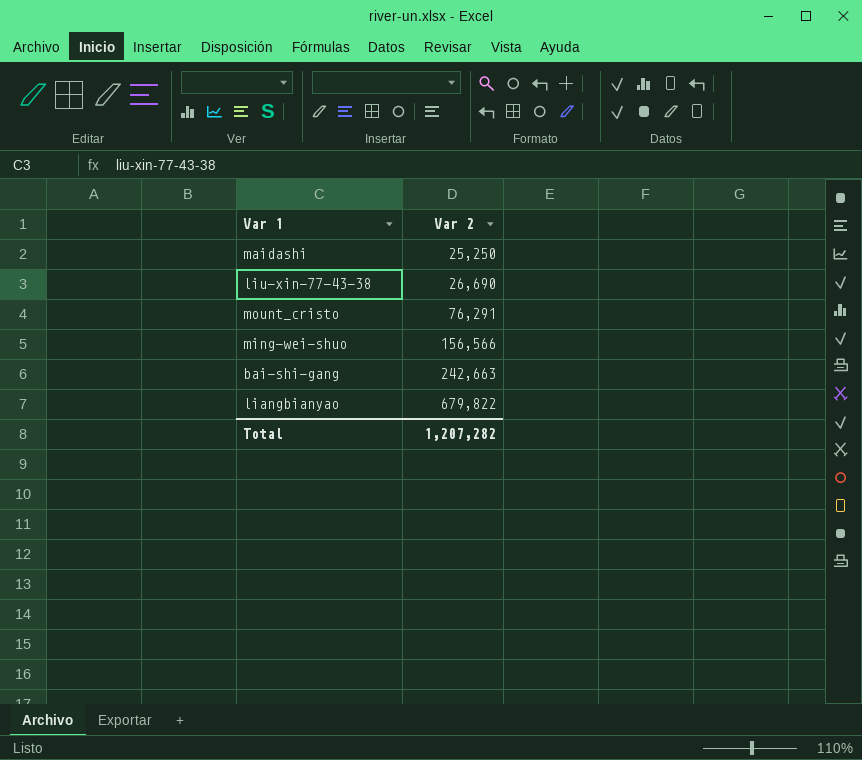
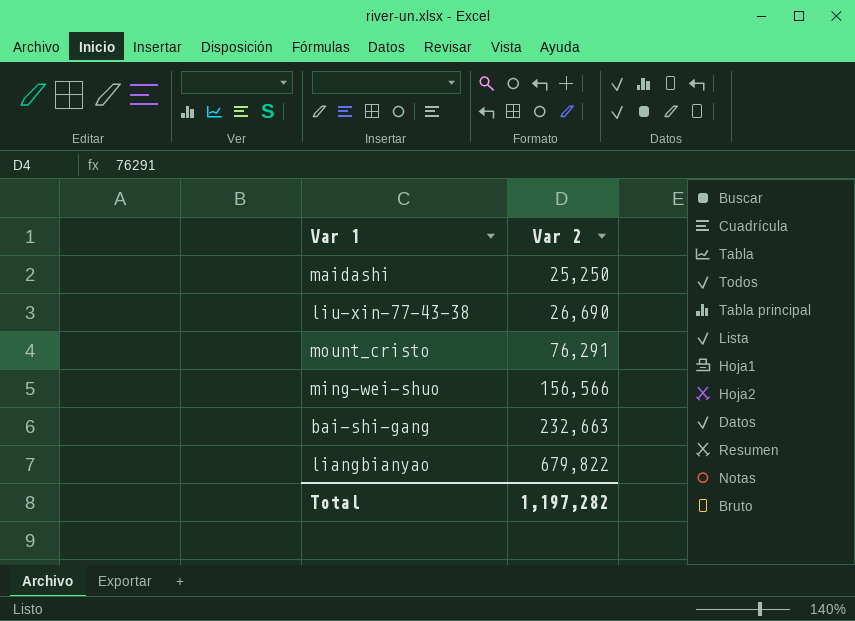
bai-shi-gang | Var 2: 242,663 -> 232,663
Total | Var 2: 1,207,282 -> 1,197,282

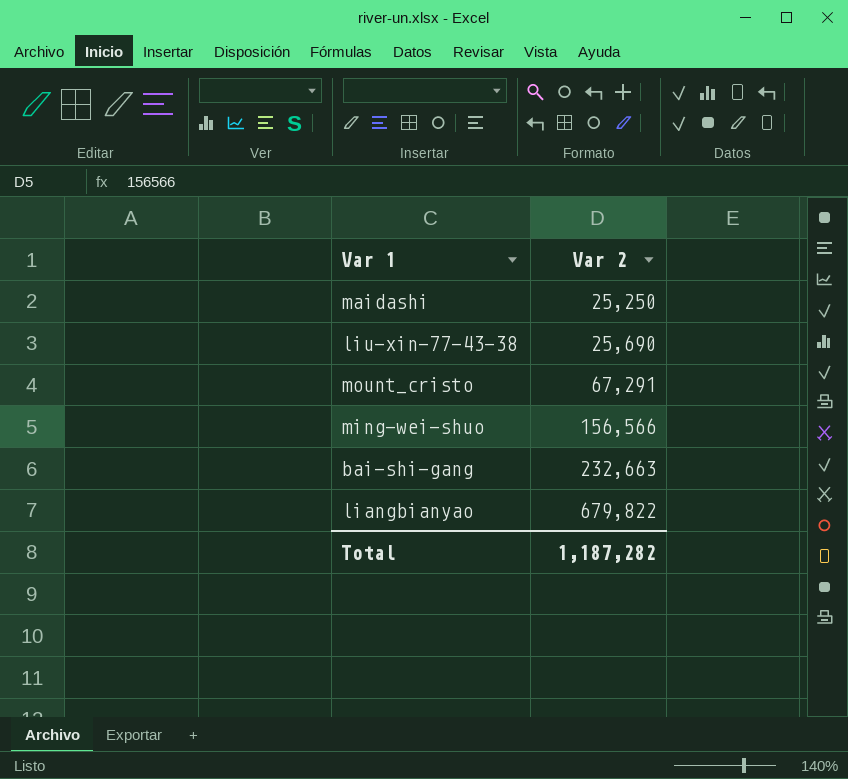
liu-xin-77-43-38 | Var 2: 26,690 -> 25,690
mount_cristo | Var 2: 76,291 -> 67,291
Total | Var 2: 1,197,282 -> 1,187,282

